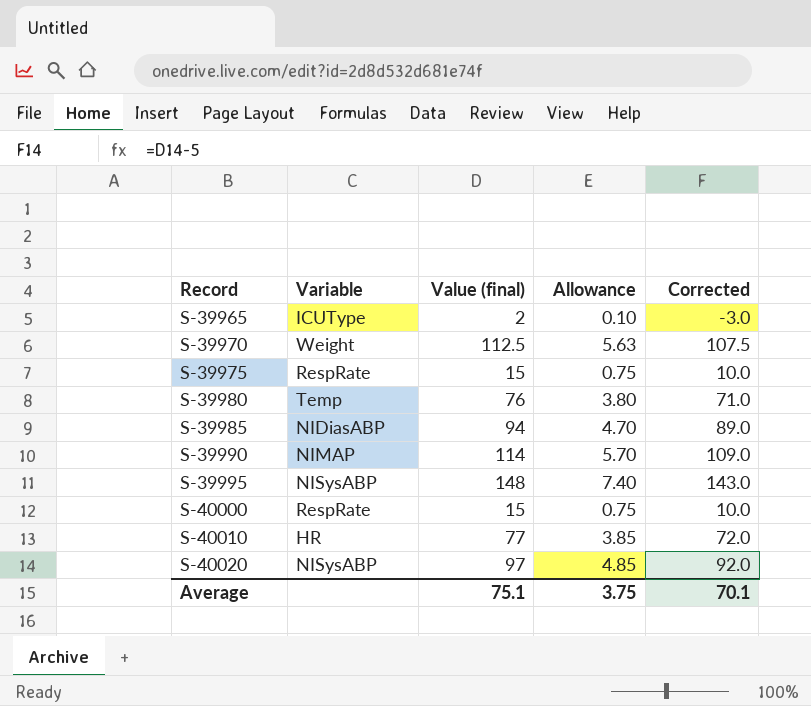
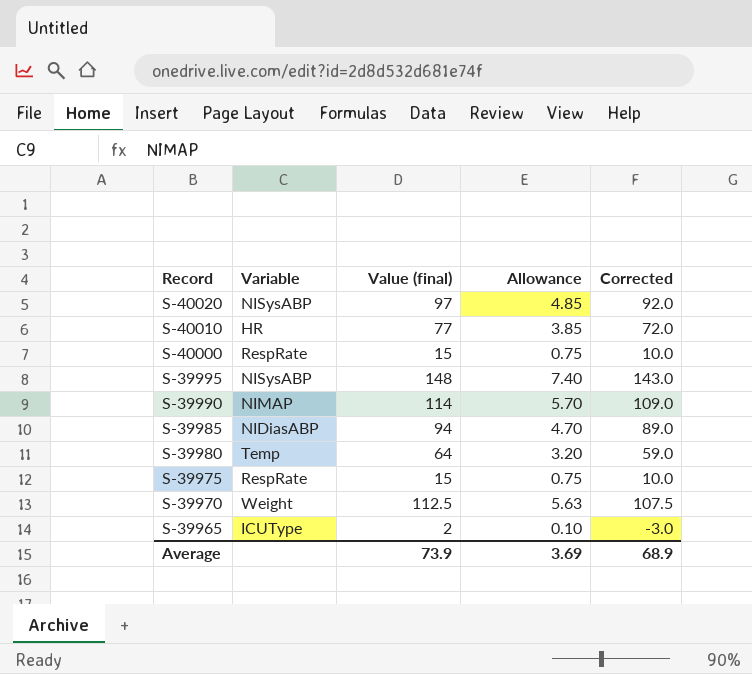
row order: Record ascending -> Record descending
S-39980 | Value (final): 76 -> 64
S-39980 | Allowance: 3.80 -> 3.20
S-39980 | Corrected: 71.0 -> 59.0
Average | Value (final): 75.1 -> 73.9
Average | Allowance: 3.75 -> 3.69
Average | Corrected: 70.1 -> 68.9

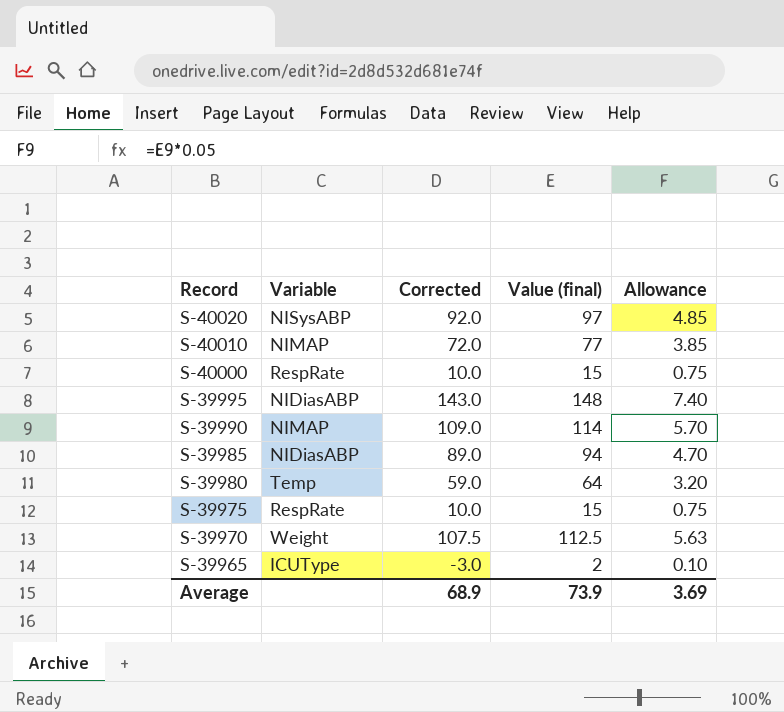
column Corrected | position: 5 -> 3
S-40010 | Variable: HR -> NIMAP
S-39995 | Variable: NISysABP -> NIDiasABP

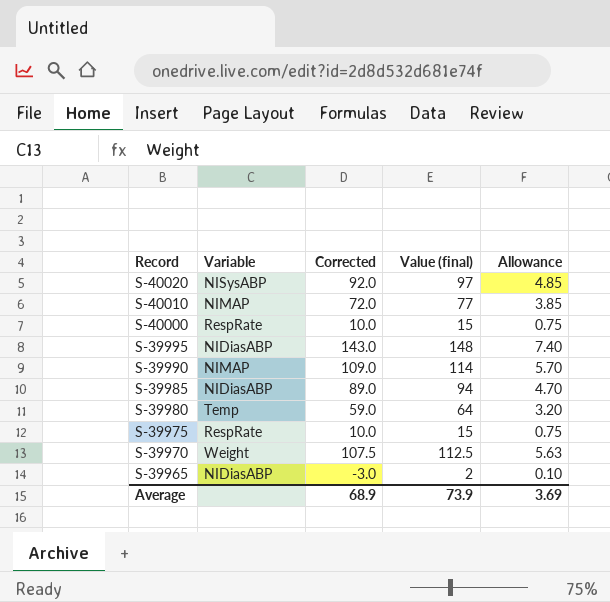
S-39965 | Variable: ICUType -> NIDiasABP

